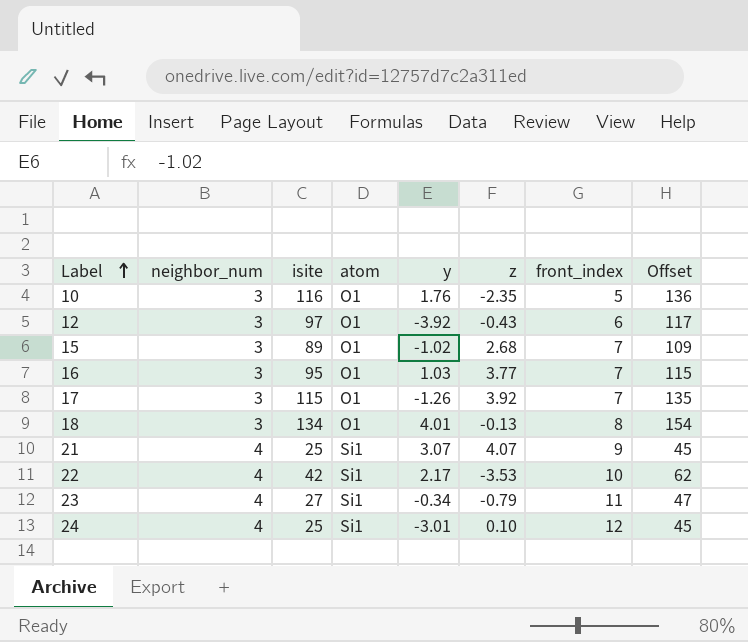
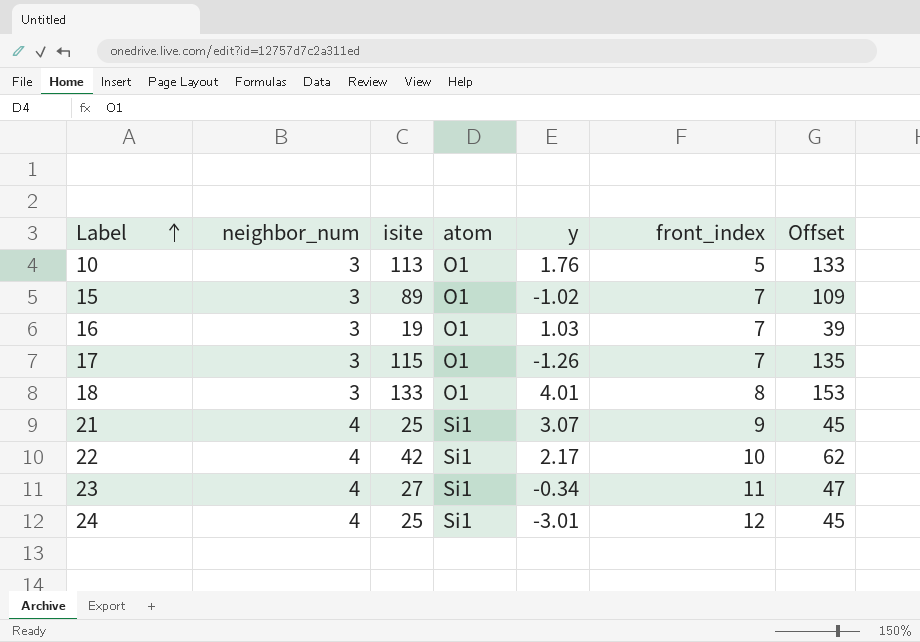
column z | position: 6 -> none
row 12: 3 | 97 | O1 | -3.92 | -0.43 | 6 | 117 -> none
10 | isite: 116 -> 113
10 | Offset: 136 -> 133
16 | isite: 95 -> 19
16 | Offset: 115 -> 39
18 | isite: 134 -> 133
18 | Offset: 154 -> 153

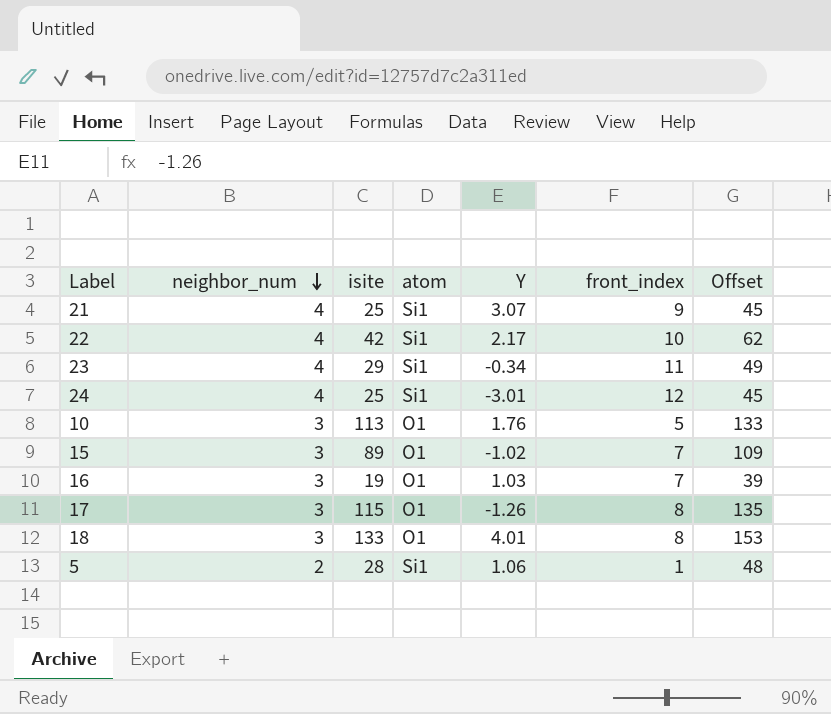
row order: Label ascending -> neighbor_num descending
column name: y -> Y
23 | isite: 27 -> 29
23 | Offset: 47 -> 49
17 | front_index: 7 -> 8
row 5: none -> 2 | 28 | Si1 | 1.06 | 1 | 48

